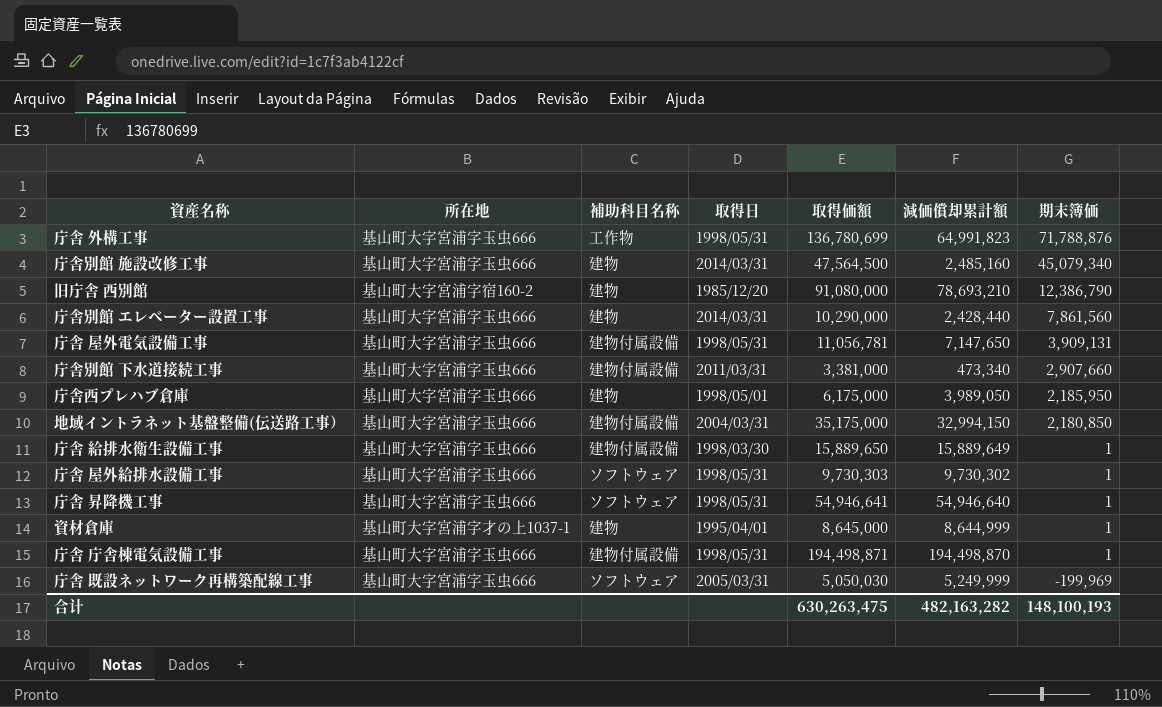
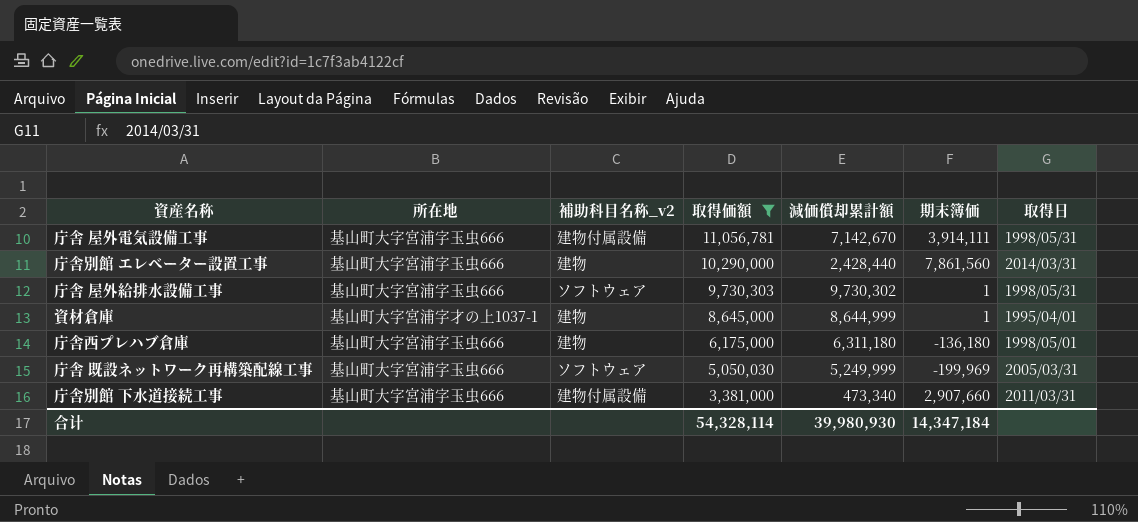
filter: none -> 取得価額 <= 11,056,781
row order: 期末簿価 descending -> 取得価額 descending
column name: 補助科目名称 -> 補助科目名称_v2
column 取得日 | position: 4 -> 7
庁舎 屋外電気設備工事 | 減価償却累計額: 7,147,650 -> 7,142,670
庁舎 屋外電気設備工事 | 期末簿価: 3,909,131 -> 3,914,111
庁舎西プレハブ倉庫 | 減価償却累計額: 3,989,050 -> 6,311,180
庁舎西プレハブ倉庫 | 期末簿価: 2,185,950 -> -136,180
合计 | 取得価額: 630,263,475 -> 54,328,114
合计 | 減価償却累計額: 482,163,282 -> 39,980,930
合计 | 期末簿価: 148,100,193 -> 14,347,184

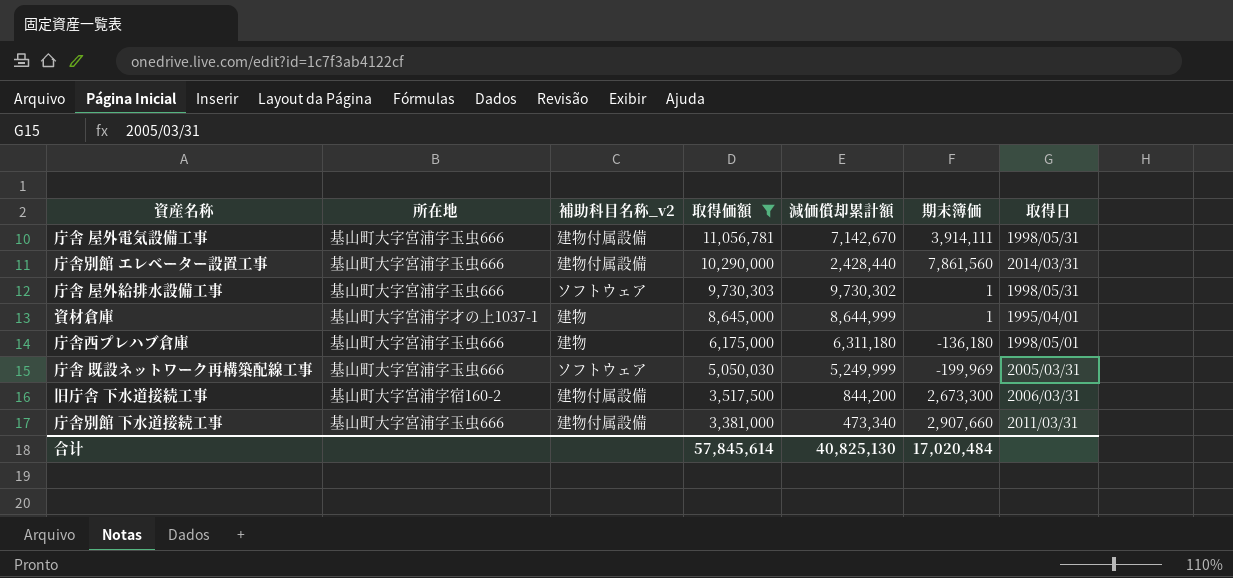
庁舎別館 エレベーター設置工事 | 補助科目名称_v2: 建物 -> 建物付属設備
row 旧庁舎 下水道接続工事: none -> 基山町大字宮浦字宿160-2 | 建物付属設備 | 3,517,500 | 844,200 | 2,673,300 | 2006/03/31
合计 | 取得価額: 54,328,114 -> 57,845,614
合计 | 減価償却累計額: 39,980,930 -> 40,825,130
合计 | 期末簿価: 14,347,184 -> 17,020,484

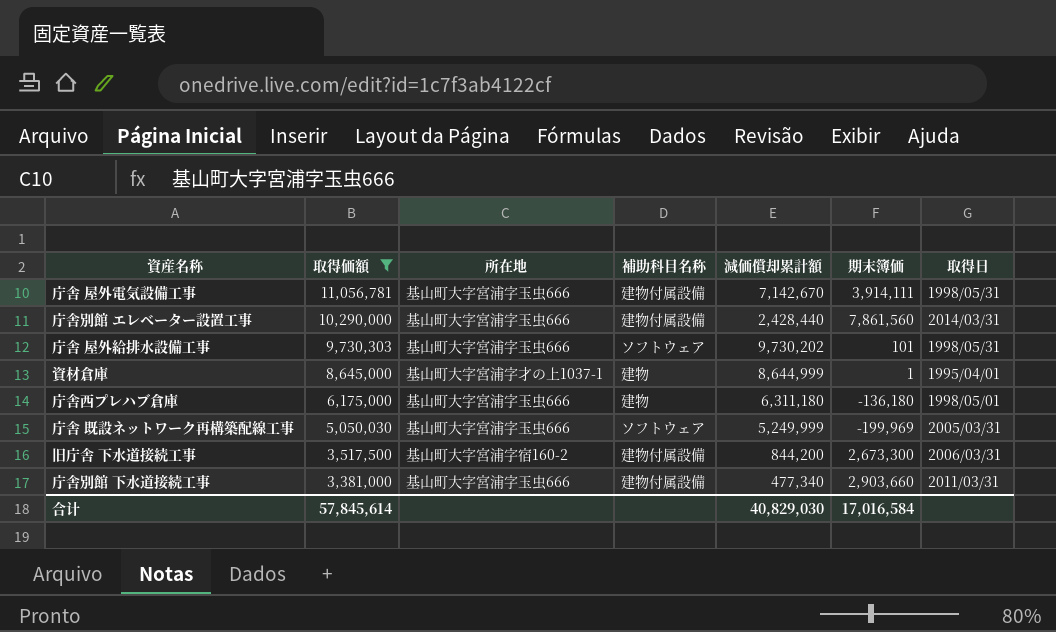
column 取得価額 | position: 4 -> 2
column name: 補助科目名称_v2 -> 補助科目名称
庁舎 屋外給排水設備工事 | 減価償却累計額: 9,730,302 -> 9,730,202
庁舎 屋外給排水設備工事 | 期末簿価: 1 -> 101
庁舎別館 下水道接続工事 | 減価償却累計額: 473,340 -> 477,340
庁舎別館 下水道接続工事 | 期末簿価: 2,907,660 -> 2,903,660
合计 | 減価償却累計額: 40,825,130 -> 40,829,030
合计 | 期末簿価: 17,020,484 -> 17,016,584

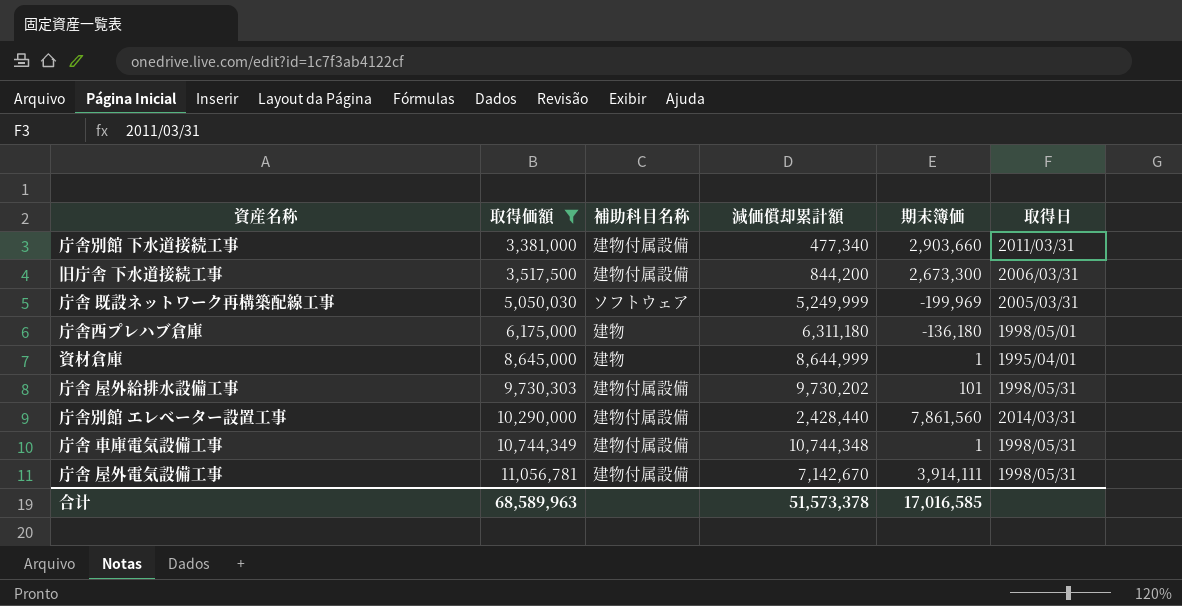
row order: 取得価額 descending -> 取得価額 ascending
column 所在地 | position: 3 -> none
庁舎 屋外給排水設備工事 | 補助科目名称: ソフトウェア -> 建物付属設備
row 庁舎 車庫電気設備工事: none -> 10,744,349 | 建物付属設備 | 10,744,348 | 1 | 1998/05/31
合计 | 取得価額: 57,845,614 -> 68,589,963
合计 | 減価償却累計額: 40,829,030 -> 51,573,378
合计 | 期末簿価: 17,016,584 -> 17,016,585

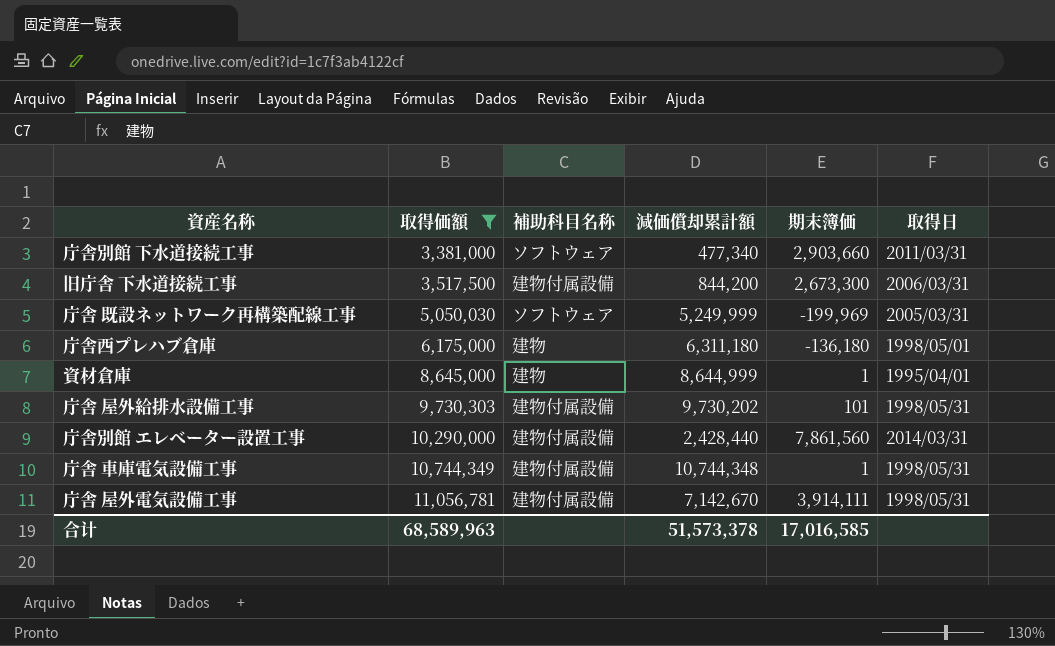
庁舎別館 下水道接続工事 | 補助科目名称: 建物付属設備 -> ソフトウェア

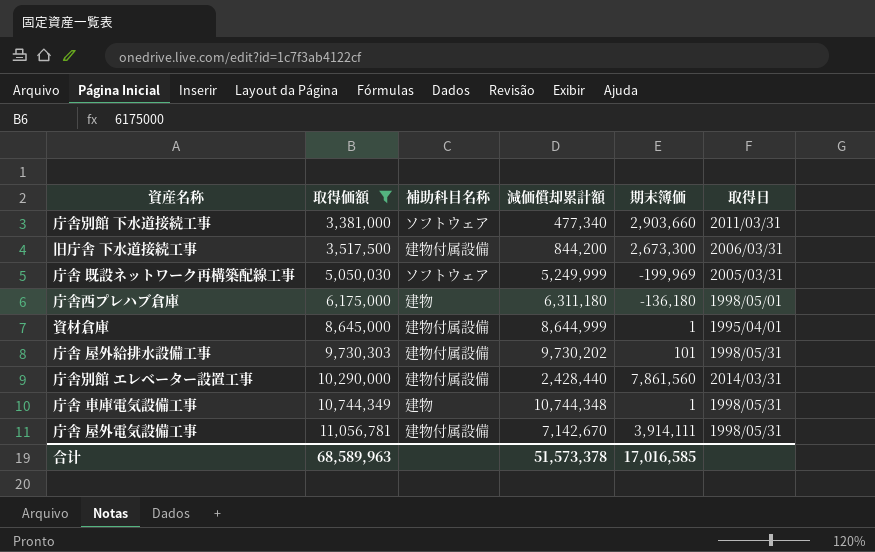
資材倉庫 | 補助科目名称: 建物 -> 建物付属設備
庁舎 車庫電気設備工事 | 補助科目名称: 建物付属設備 -> 建物

